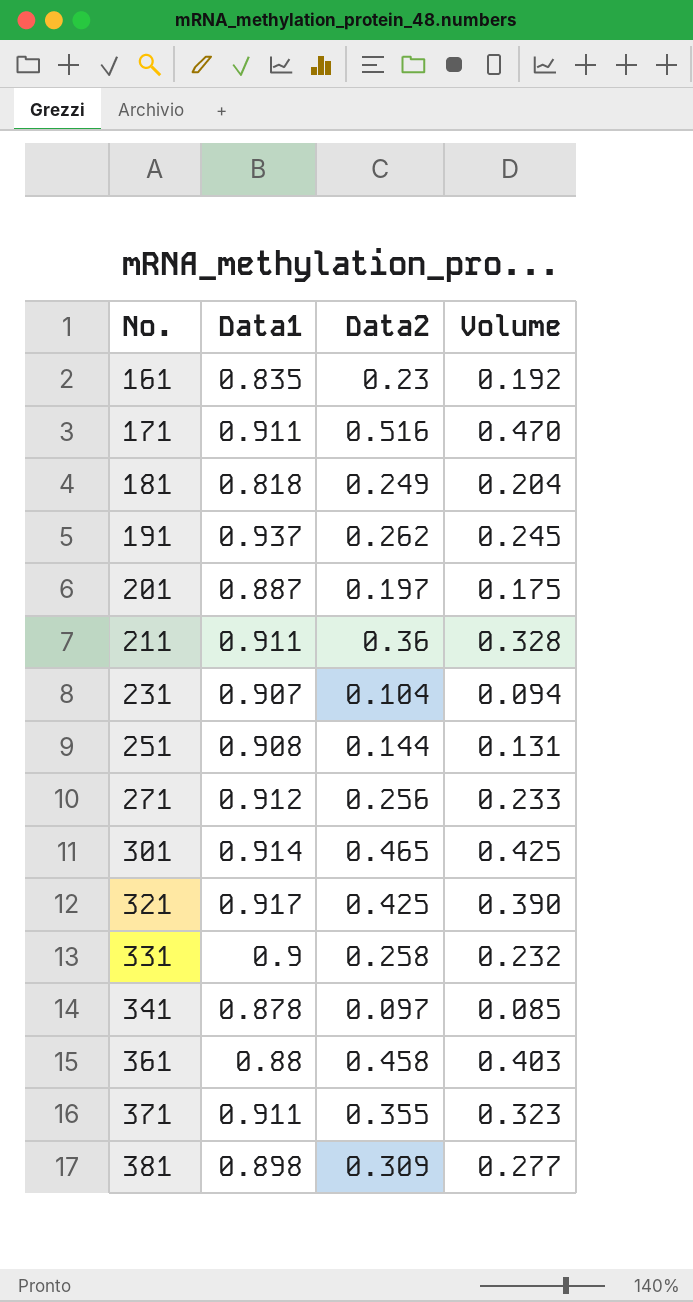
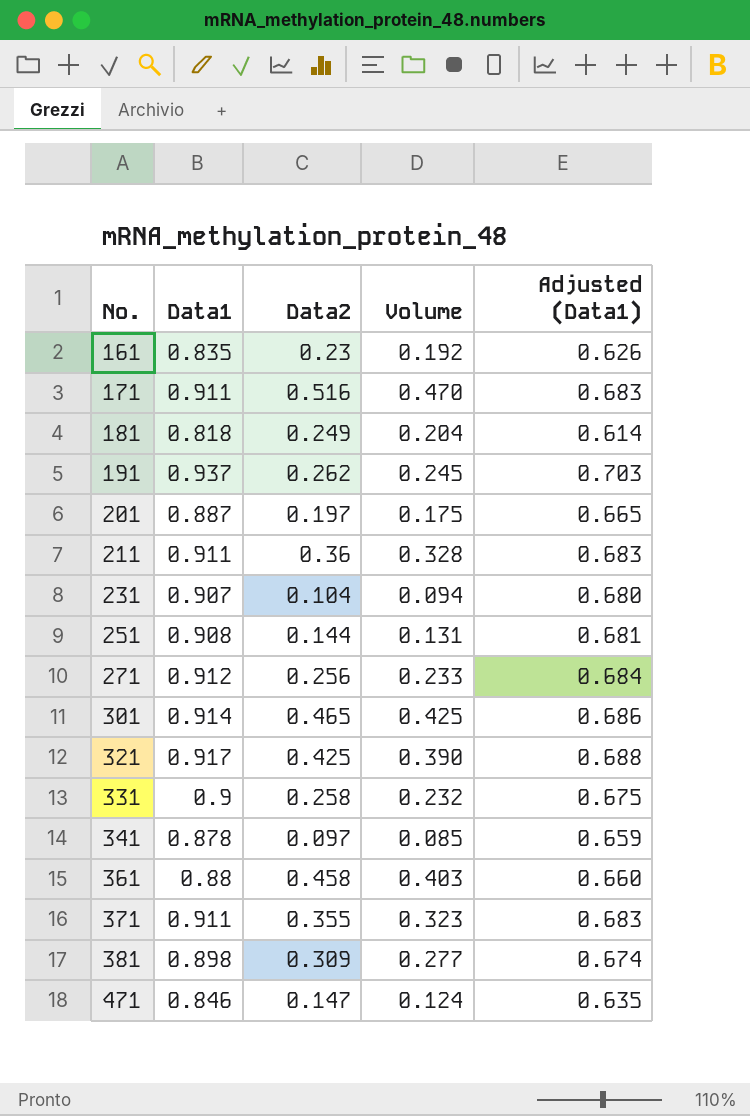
column Adjusted (Data1) | formula: none -> [Data1] * 0.75
row 471: none -> 0.846 | 0.147 | 0.124 | 0.635

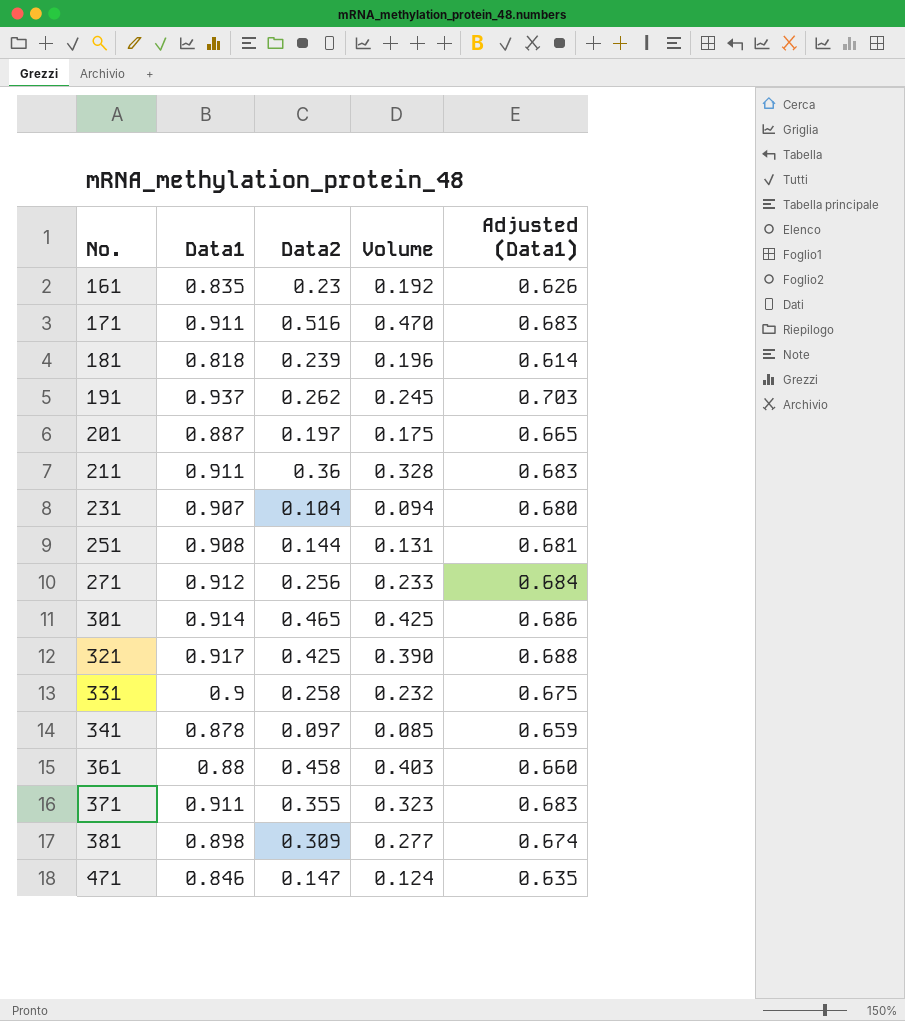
181 | Data2: 0.249 -> 0.239
181 | Volume: 0.204 -> 0.196

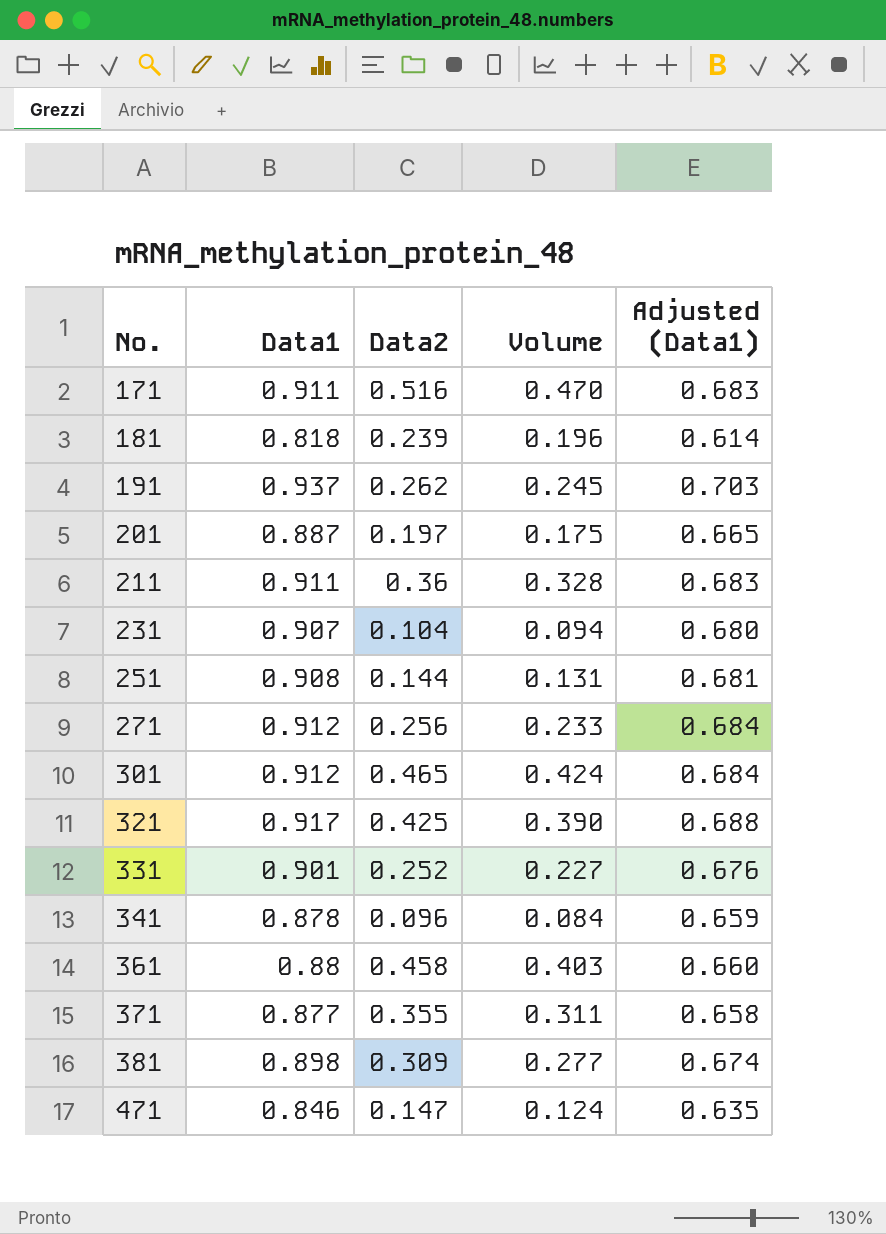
row 161: 0.835 | 0.23 | 0.192 | 0.626 -> none
301 | Data1: 0.914 -> 0.912
301 | Volume: 0.425 -> 0.424
301 | Adjusted (Data1): 0.686 -> 0.684
331 | Data1: 0.9 -> 0.901
331 | Data2: 0.258 -> 0.252
331 | Volume: 0.232 -> 0.227
331 | Adjusted (Data1): 0.675 -> 0.676
341 | Data2: 0.097 -> 0.096
341 | Volume: 0.085 -> 0.084
371 | Data1: 0.911 -> 0.877
371 | Volume: 0.323 -> 0.311
371 | Adjusted (Data1): 0.683 -> 0.658

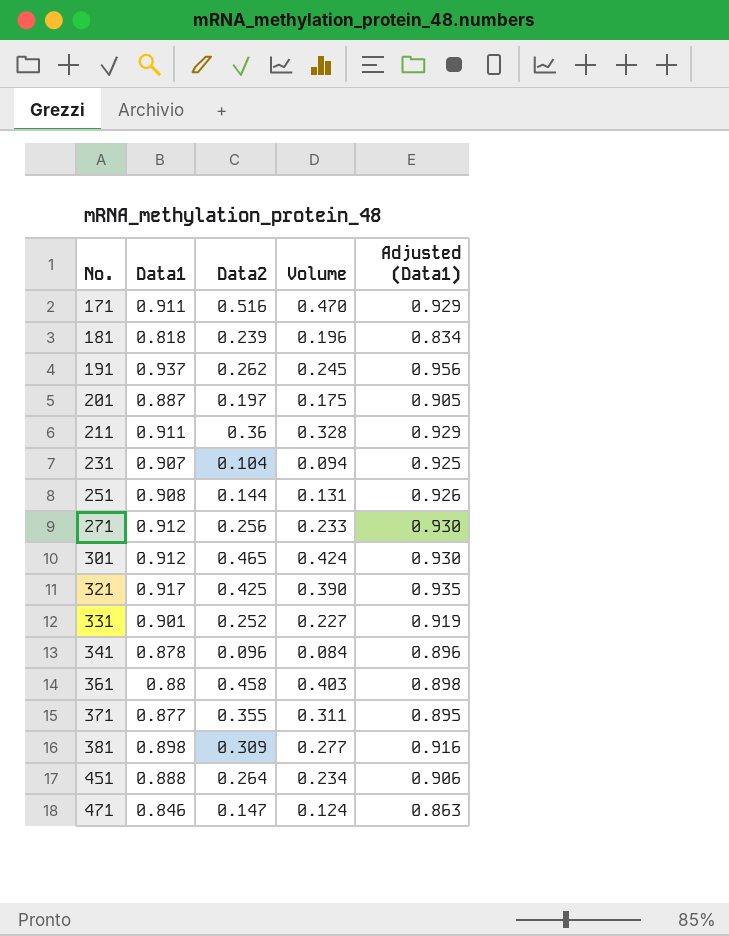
column Adjusted (Data1) | formula: [Data1] * 0.75 -> [Data1] * 1.02
row 451: none -> 0.888 | 0.264 | 0.234 | 0.906

